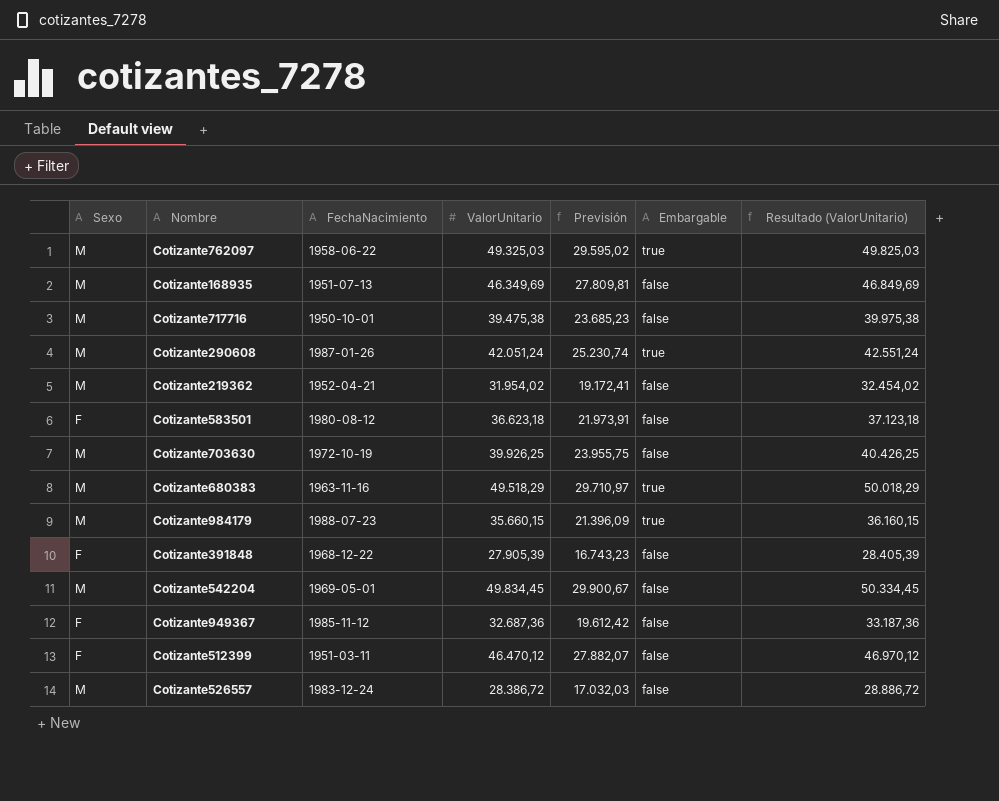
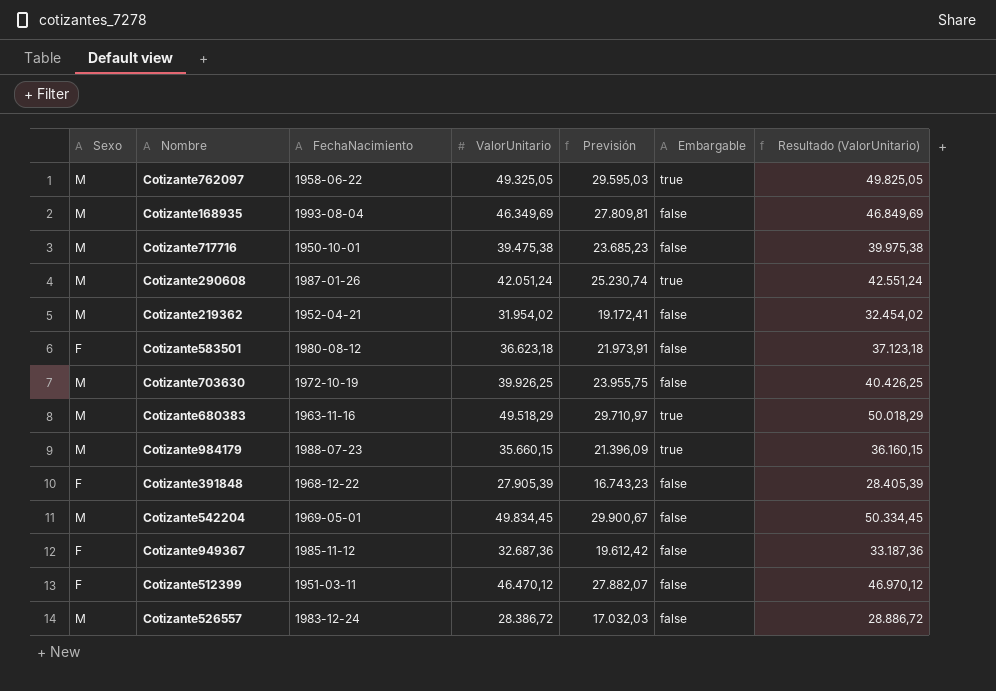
Cotizante762097 | ValorUnitario: 49.325,03 -> 49.325,05
Cotizante762097 | Previsión: 29.595,02 -> 29.595,03
Cotizante762097 | Resultado (ValorUnitario): 49.825,03 -> 49.825,05
Cotizante168935 | FechaNacimiento: 1951-07-13 -> 1993-08-04

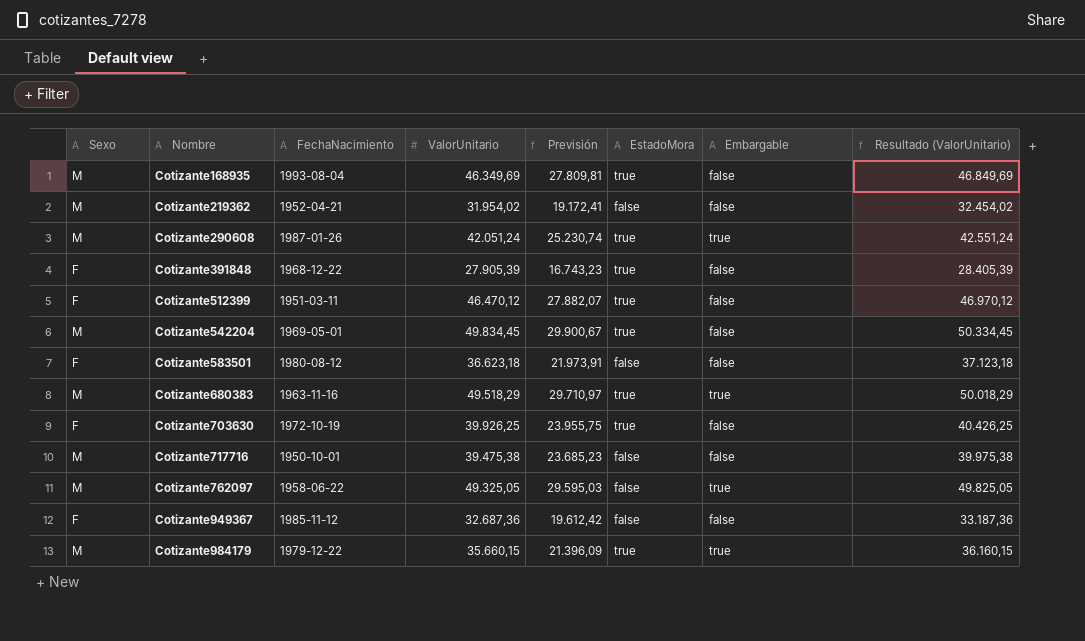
row order: none -> Nombre ascending
column EstadoMora | position: none -> 6
row Cotizante526557: M | 1983-12-24 | 28.386,72 | 17.032,03 | false | 28.886,72 -> none
Cotizante703630 | Sexo: M -> F
Cotizante984179 | FechaNacimiento: 1988-07-23 -> 1979-12-22

